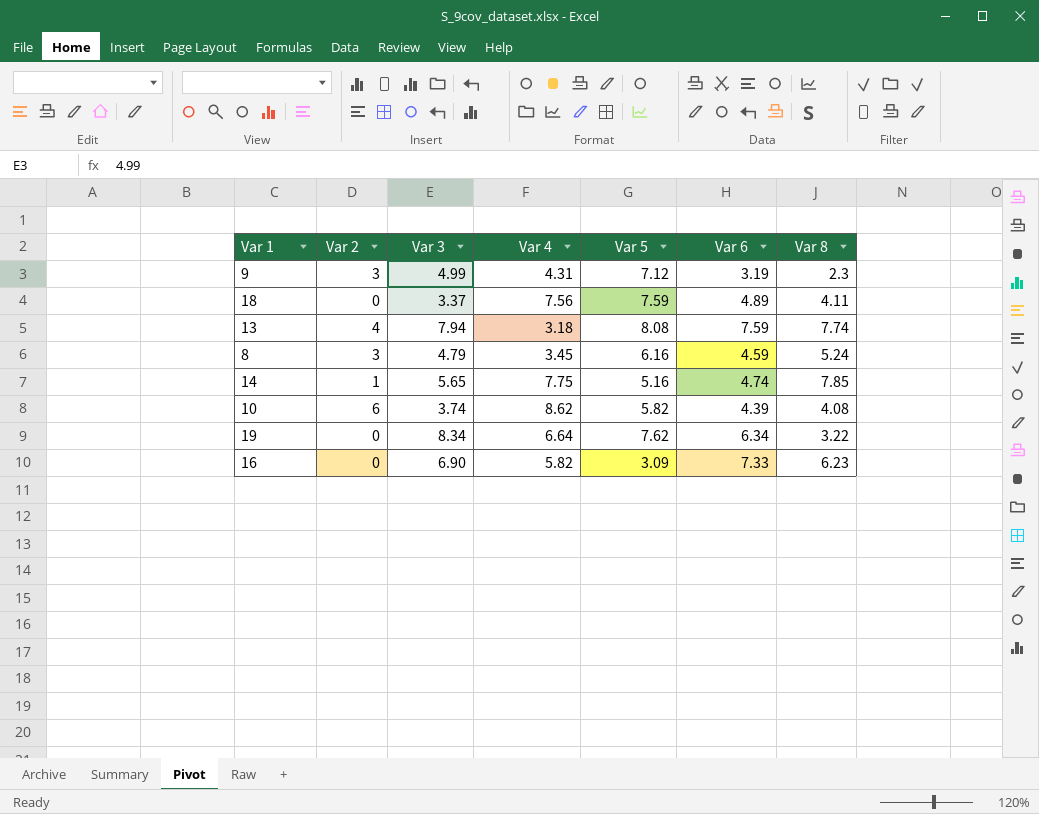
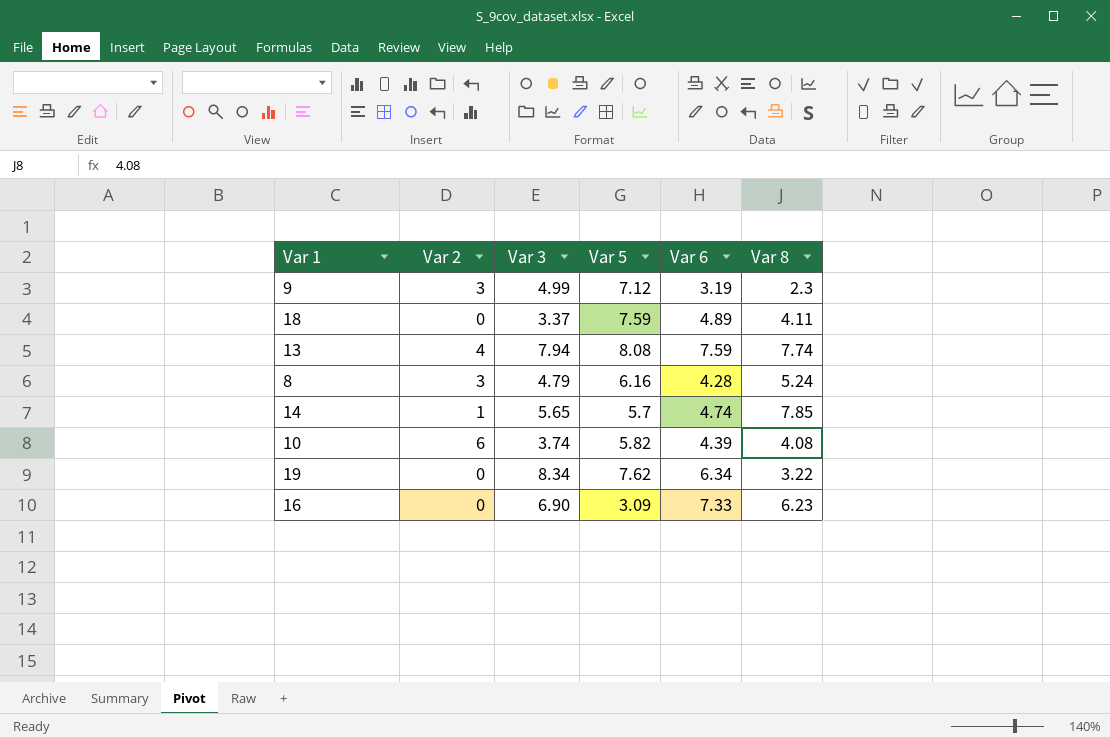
column Var 4 | position: 4 -> none
8 | Var 6: 4.59 -> 4.28
14 | Var 5: 5.16 -> 5.7

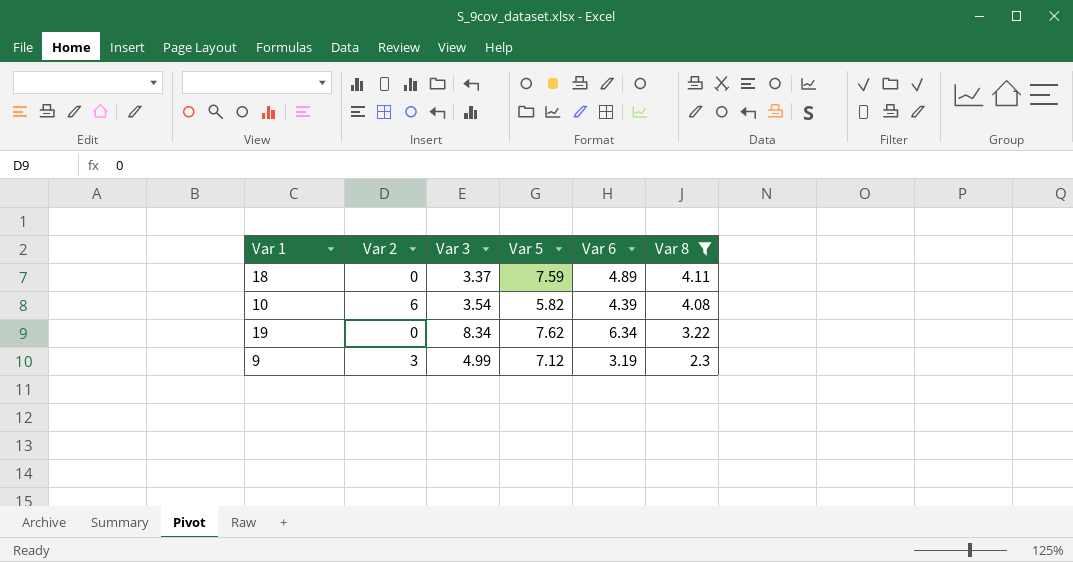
filter: none -> Var 8 <= 4.11
row order: none -> Var 8 descending
10 | Var 3: 3.74 -> 3.54

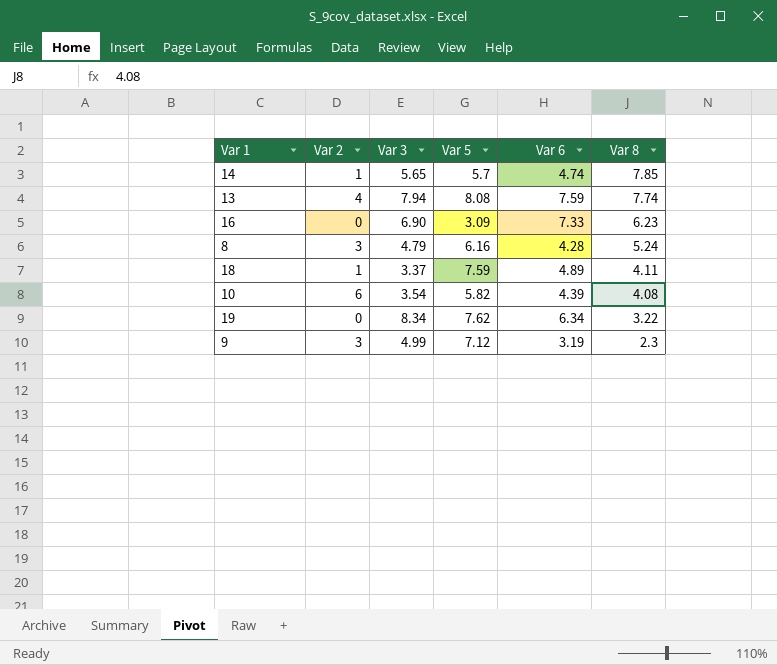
filter: Var 8 <= 4.11 -> none
18 | Var 2: 0 -> 1

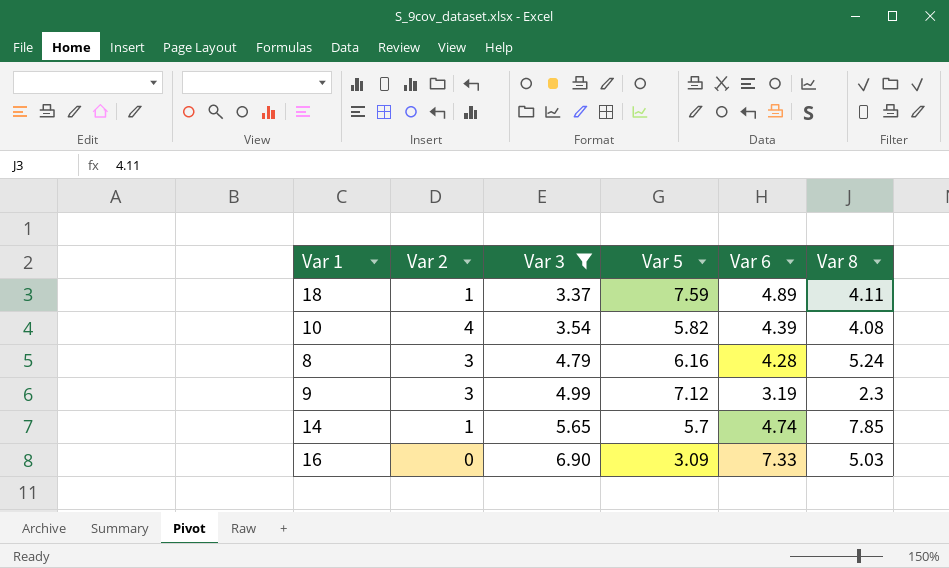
filter: none -> Var 3 <= 6.90
row order: Var 8 descending -> Var 3 ascending
10 | Var 2: 6 -> 4
16 | Var 8: 6.23 -> 5.03

